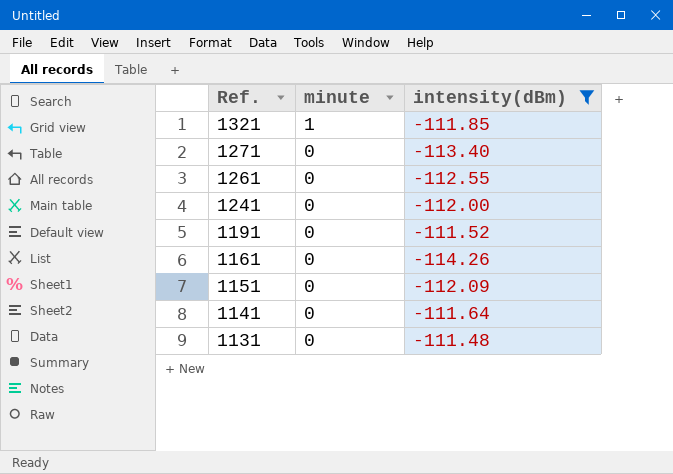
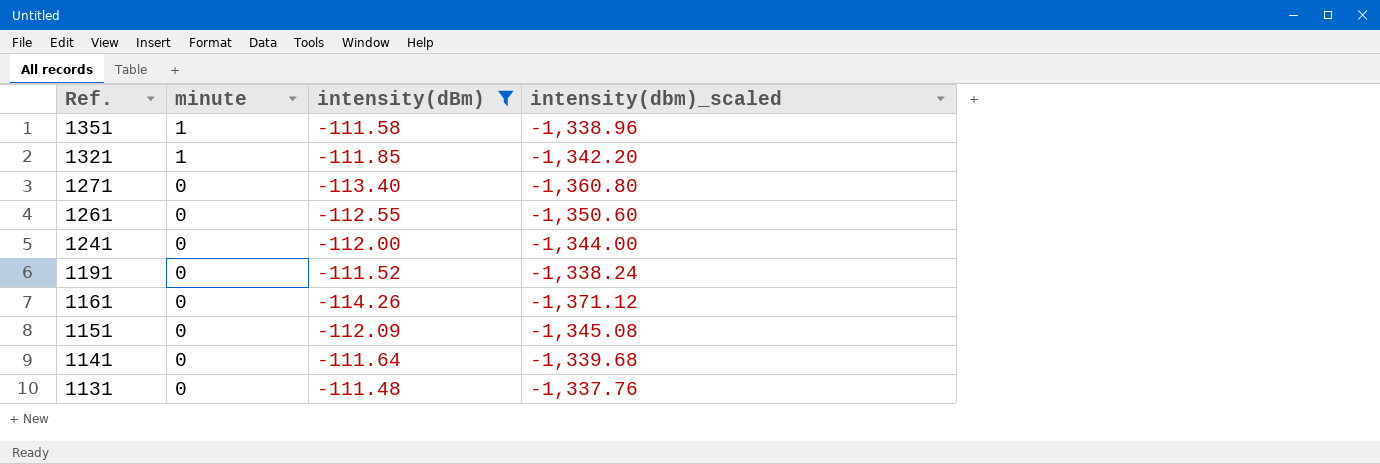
column intensity(dbm)_scaled | formula: none -> [intensity(dBm)] * 12
row 1351: none -> 1 | -111.58 | -1,338.96

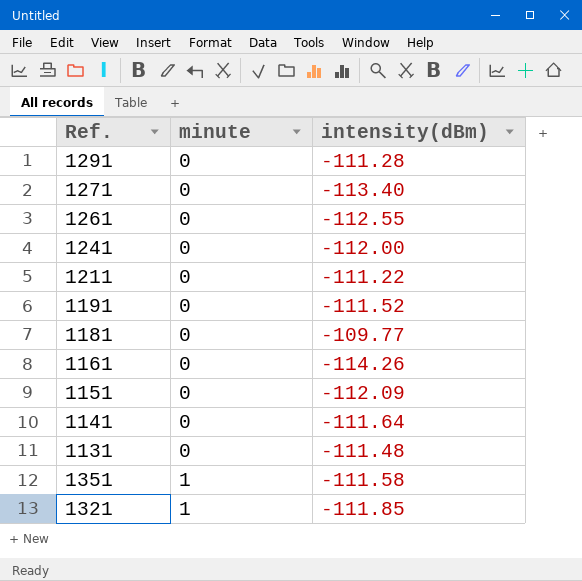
filter: intensity(dBm) <= -111.48 -> none
row order: Ref. descending -> minute ascending
column intensity(dbm)_scaled | formula: [intensity(dBm)] * 12 -> none

